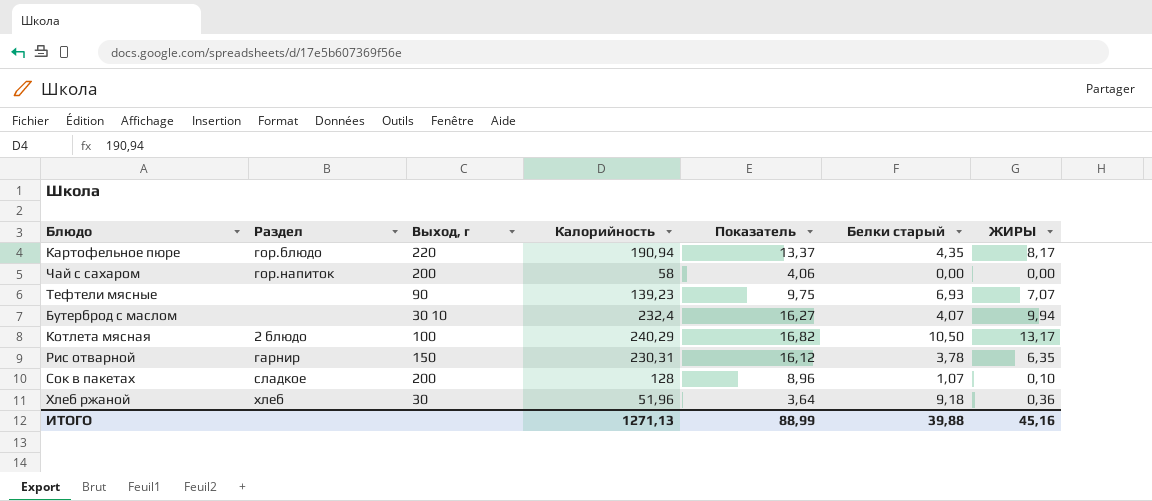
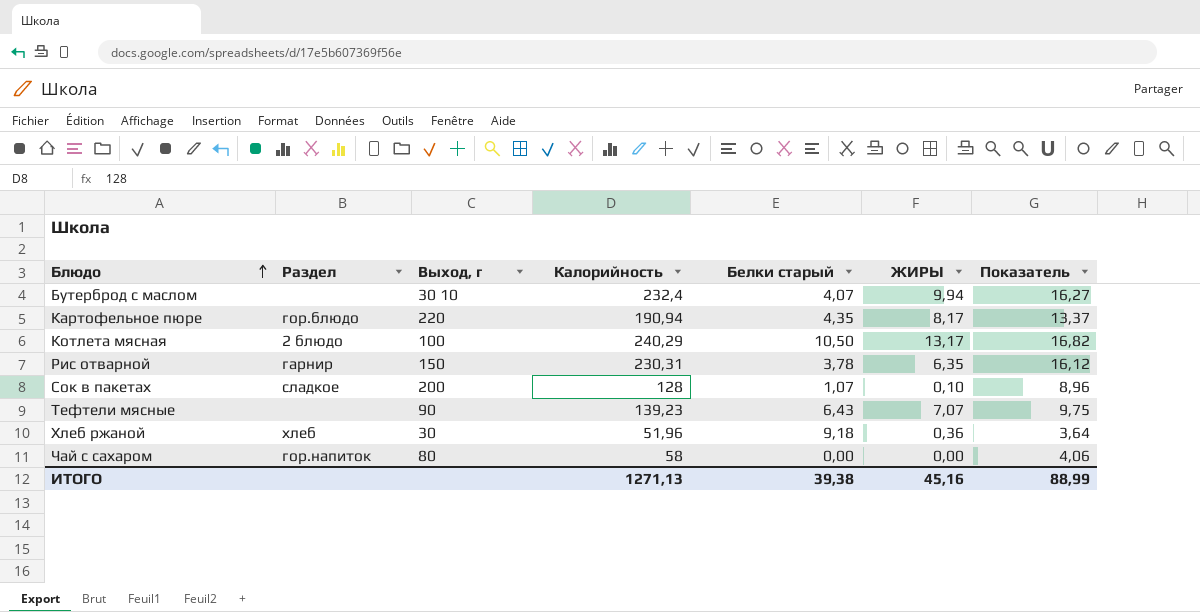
row order: none -> Блюдо ascending
column Показатель | position: 5 -> 7
Тефтели мясные | Белки старый: 6,93 -> 6,43
Чай с сахаром | Выход, г: 200 -> 80
ИТОГО | Белки старый: 39,88 -> 39,38

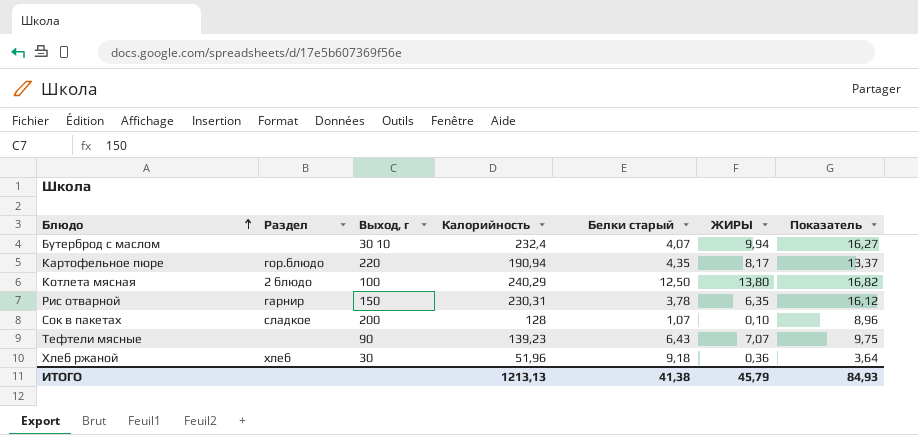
row Чай с сахаром: гор.напиток | 80 | 58 | 0,00 | 0,00 | 4,06 -> none
Котлета мясная | Белки старый: 10,50 -> 12,50
Котлета мясная | ЖИРЫ: 13,17 -> 13,80
ИТОГО | Калорийность: 1271,13 -> 1213,13
ИТОГО | Белки старый: 39,38 -> 41,38
ИТОГО | ЖИРЫ: 45,16 -> 45,79
ИТОГО | Показатель: 88,99 -> 84,93

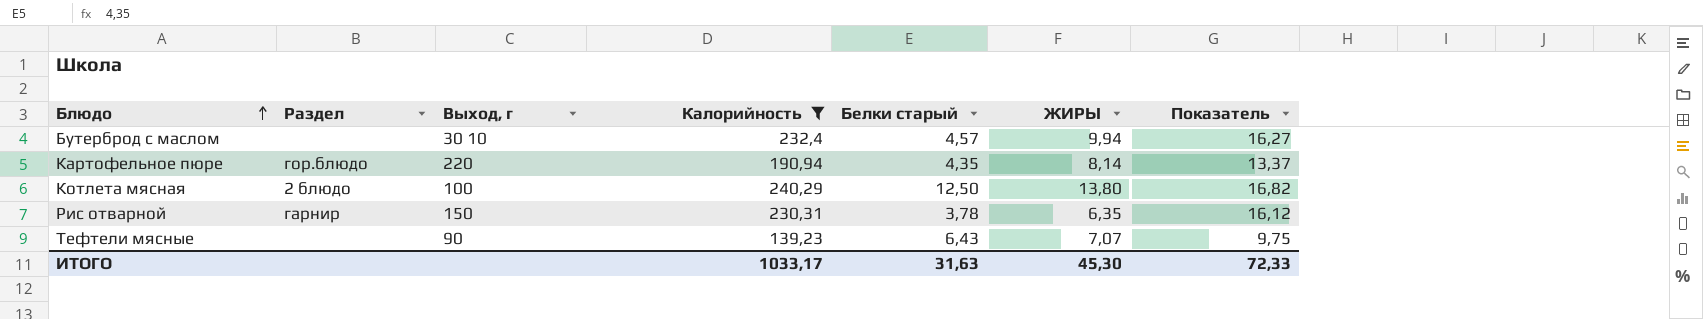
filter: none -> Калорийность >= 139,23
Бутерброд с маслом | Белки старый: 4,07 -> 4,57
Картофельное пюре | ЖИРЫ: 8,17 -> 8,14
ИТОГО | Калорийность: 1213,13 -> 1033,17
ИТОГО | Белки старый: 41,38 -> 31,63
ИТОГО | ЖИРЫ: 45,79 -> 45,30
ИТОГО | Показатель: 84,93 -> 72,33

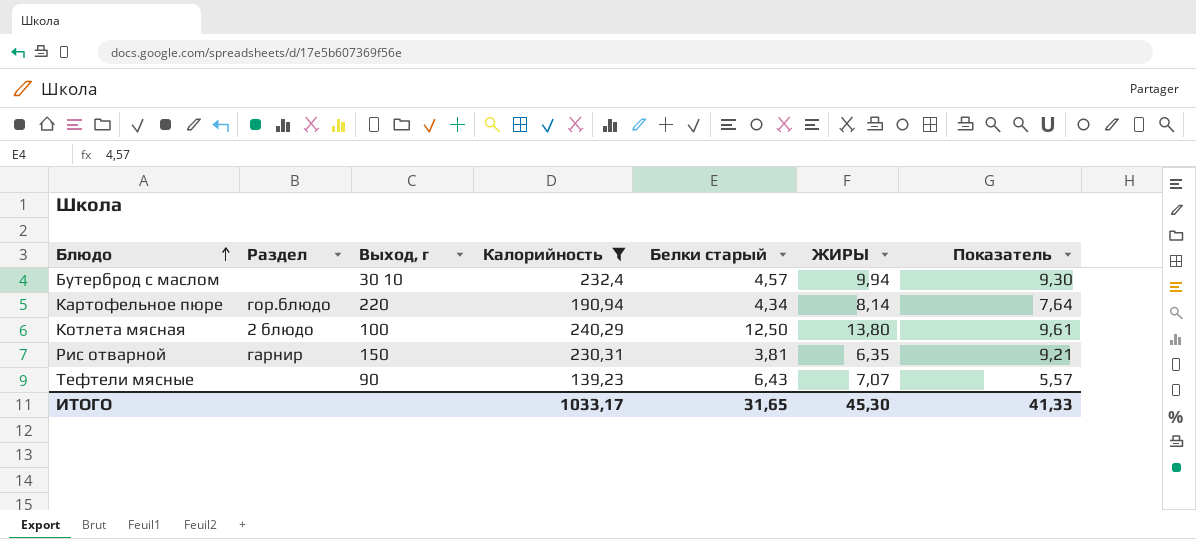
column Показатель | formula: [Калорийность] * 0,07 -> [Калорийность] * 0,04
Картофельное пюре | Белки старый: 4,35 -> 4,34
Рис отварной | Белки старый: 3,78 -> 3,81
ИТОГО | Белки старый: 31,63 -> 31,65
ИТОГО | Показатель: 72,33 -> 41,33

